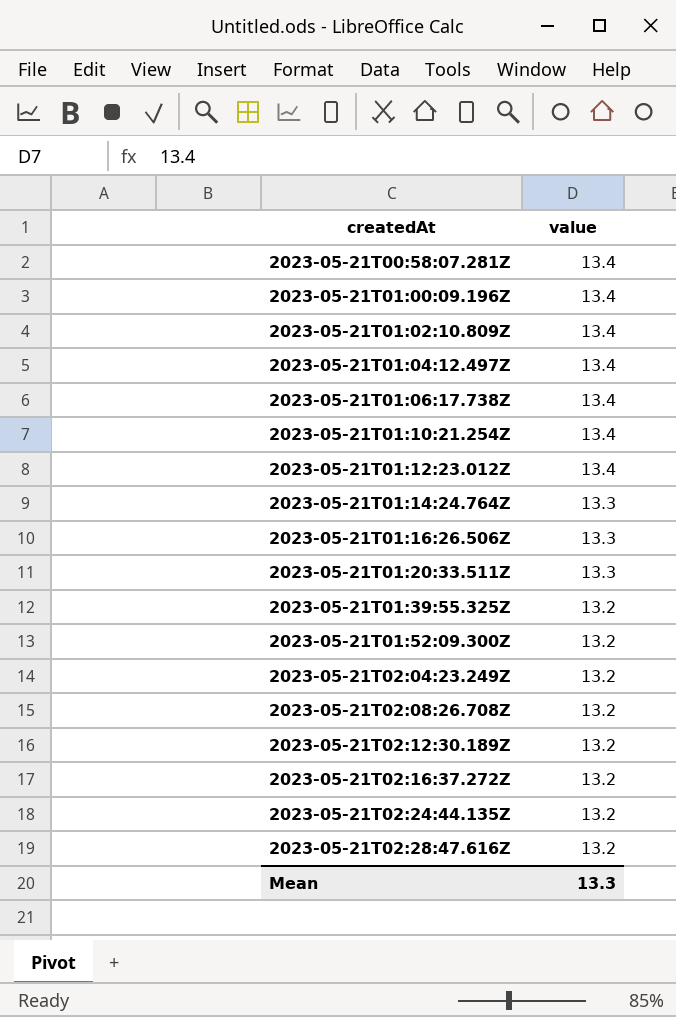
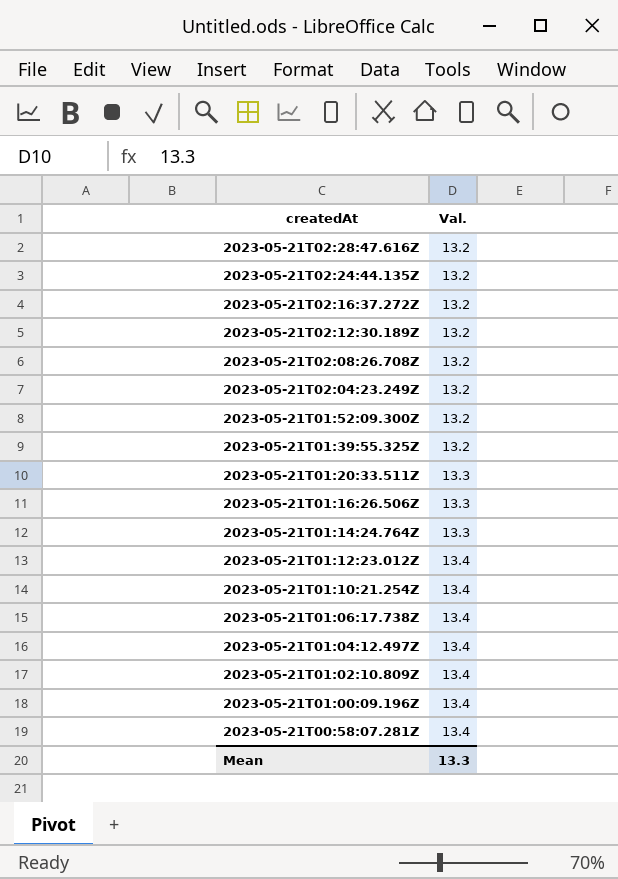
row order: createdAt ascending -> createdAt descending
column name: value -> Val.

